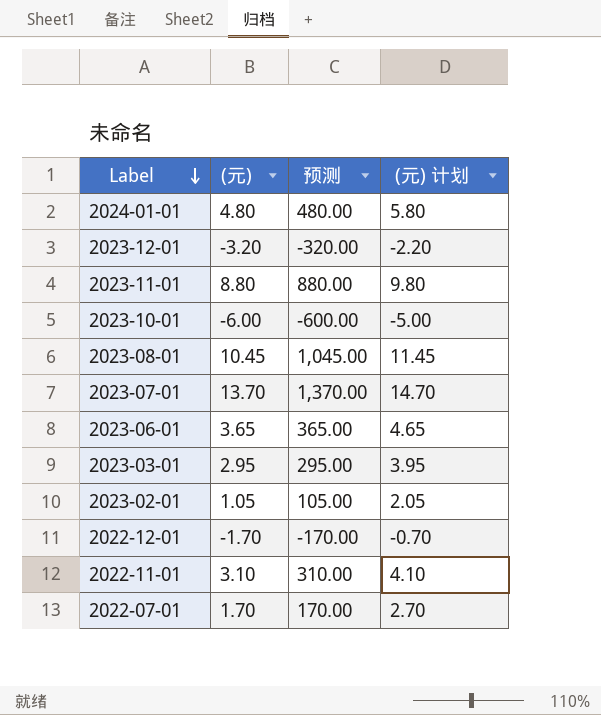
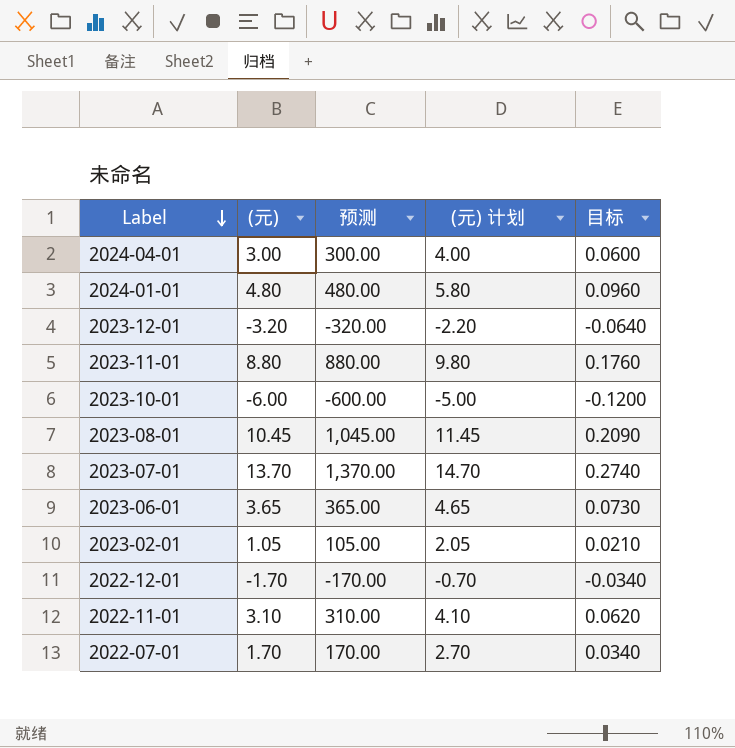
column 目标 | formula: none -> [(元)] * 0.02
row 2023-03-01: 2.95 | 295.00 | 3.95 -> none
row 2024-04-01: none -> 3.00 | 300.00 | 4.00 | 0.0600

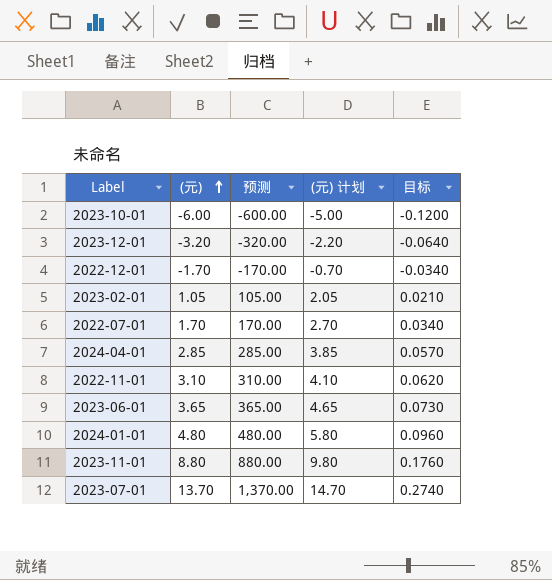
row order: Label descending -> (元) ascending
row 2023-08-01: 10.45 | 1,045.00 | 11.45 | 0.2090 -> none
2024-04-01 | (元): 3.00 -> 2.85
2024-04-01 | 预测: 300.00 -> 285.00
2024-04-01 | (元) 计划: 4.00 -> 3.85
2024-04-01 | 目标: 0.0600 -> 0.0570

